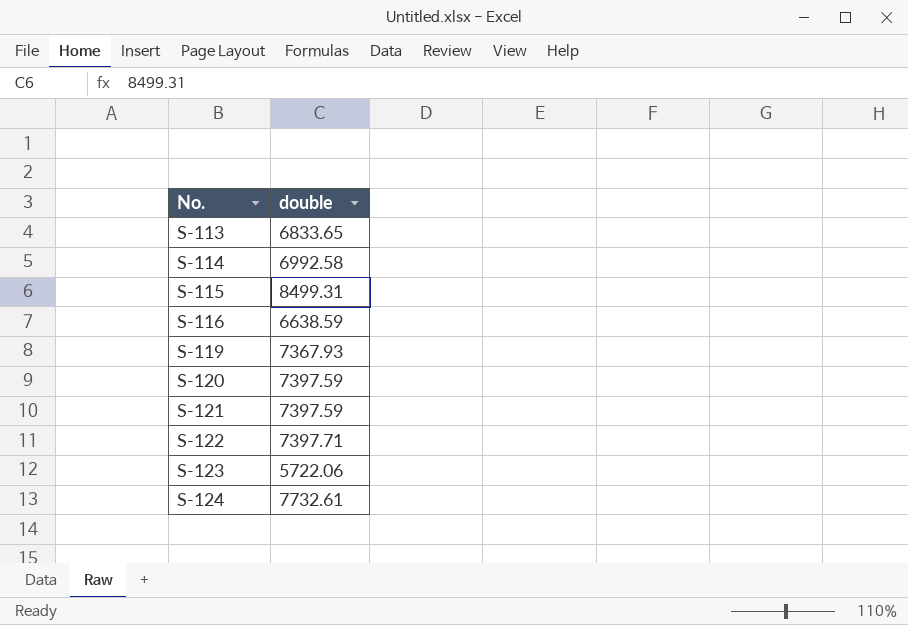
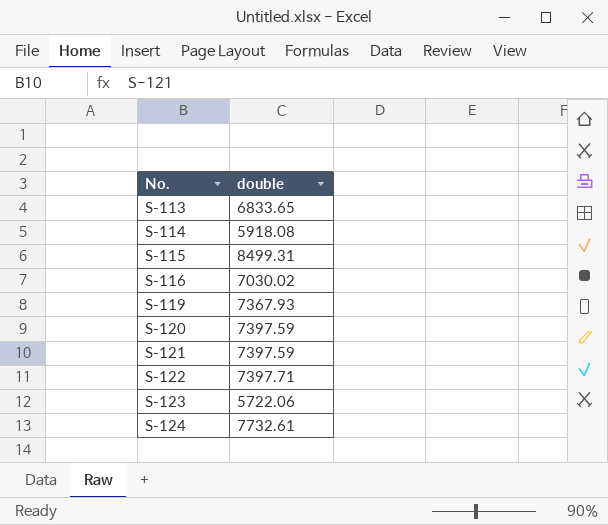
S-114 | double: 6992.58 -> 5918.08
S-116 | double: 6638.59 -> 7030.02

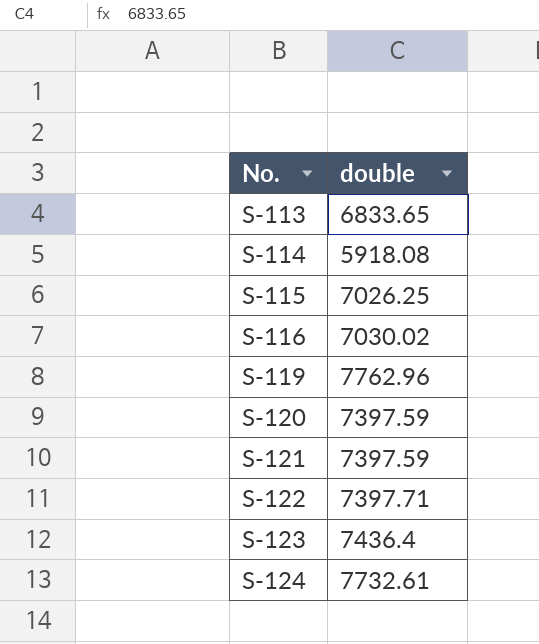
S-115 | double: 8499.31 -> 7026.25
S-119 | double: 7367.93 -> 7762.96
S-123 | double: 5722.06 -> 7436.4

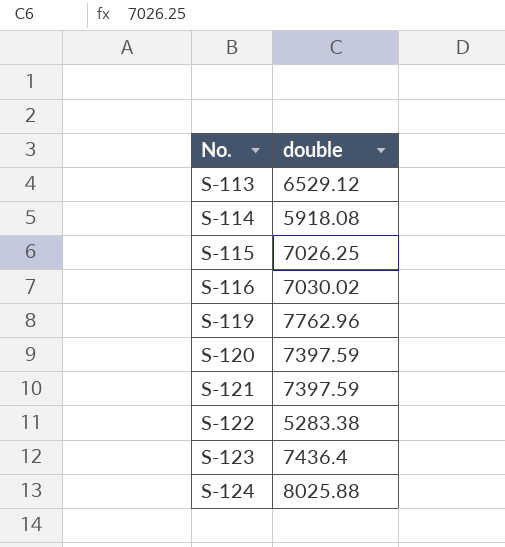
S-113 | double: 6833.65 -> 6529.12
S-122 | double: 7397.71 -> 5283.38
S-124 | double: 7732.61 -> 8025.88

